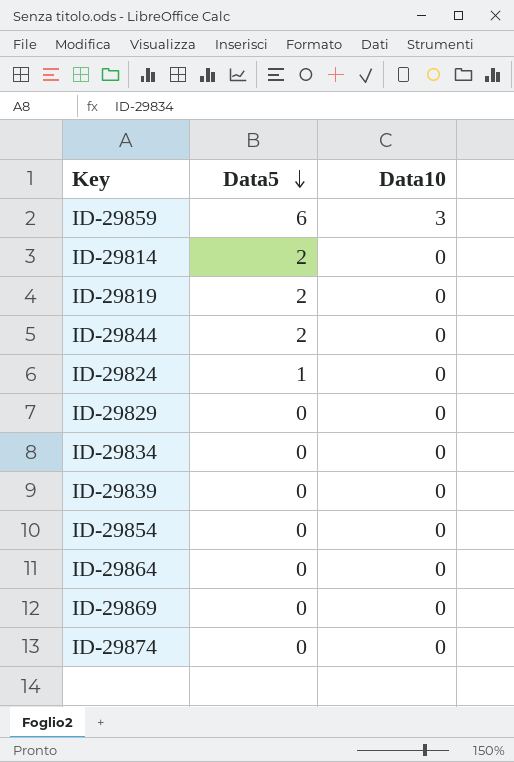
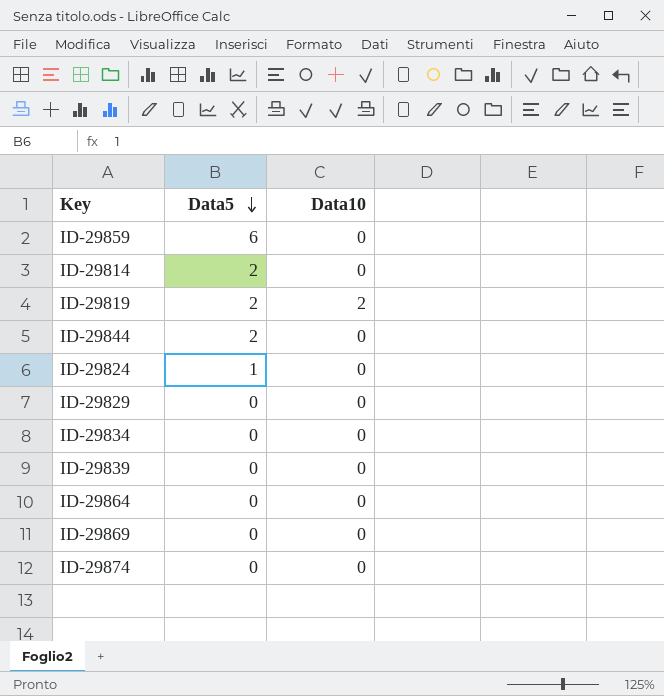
row ID-29854: 0 | 0 -> none
ID-29859 | Data10: 3 -> 0
ID-29819 | Data10: 0 -> 2

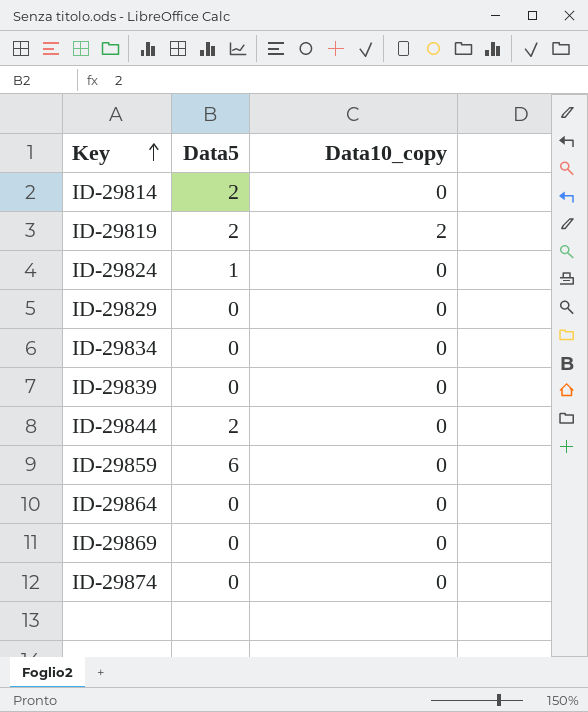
row order: Data5 descending -> Key ascending
column name: Data10 -> Data10_copy

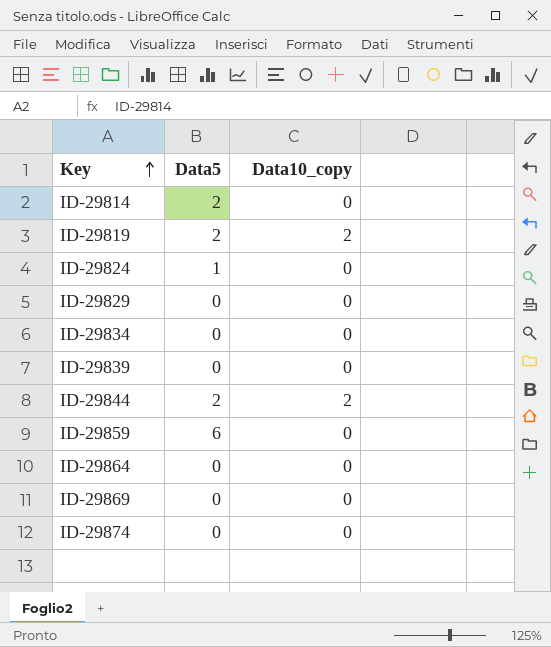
ID-29844 | Data10_copy: 0 -> 2

